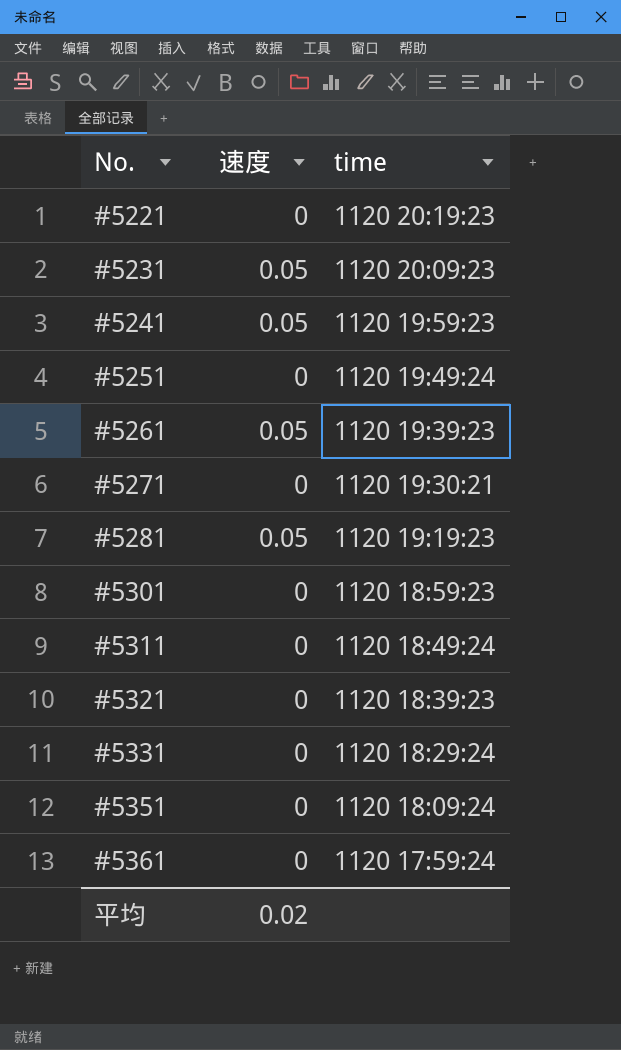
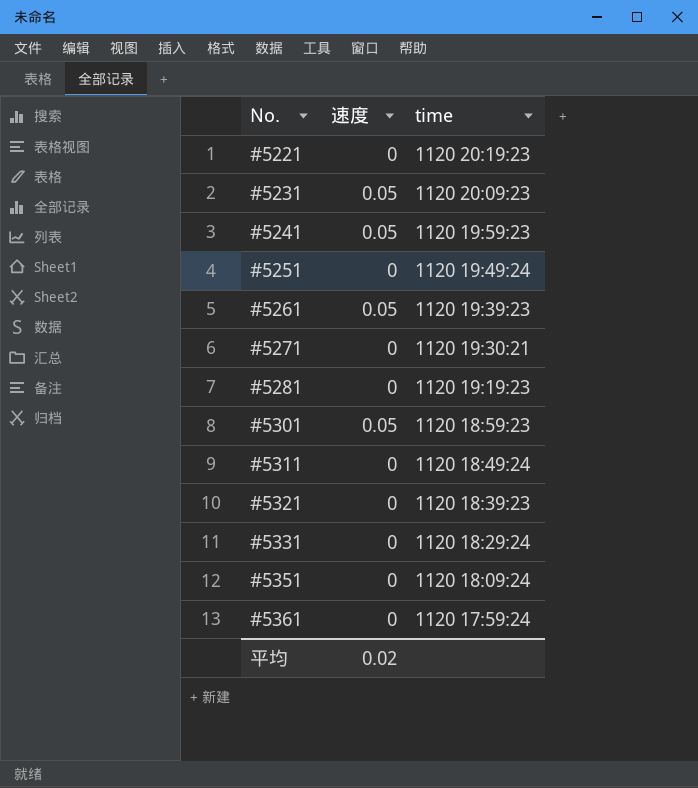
#5281 | 速度: 0.05 -> 0
#5301 | 速度: 0 -> 0.05

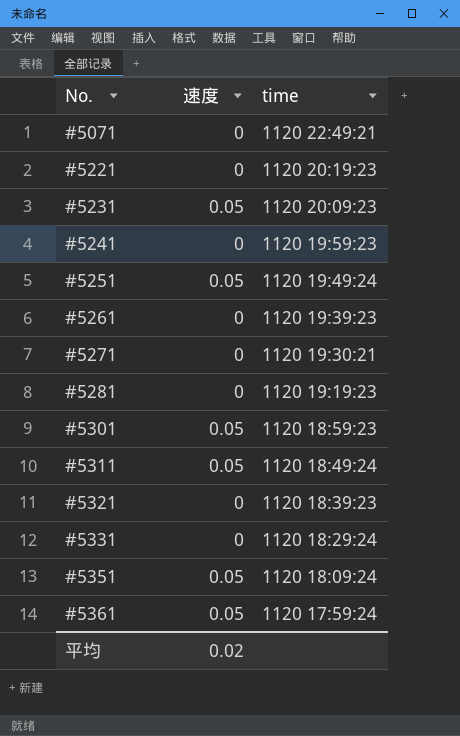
row #5071: none -> 0 | 1120 22:49:21
#5241 | 速度: 0.05 -> 0
#5251 | 速度: 0 -> 0.05
#5261 | 速度: 0.05 -> 0
#5311 | 速度: 0 -> 0.05
#5351 | 速度: 0 -> 0.05
#5361 | 速度: 0 -> 0.05

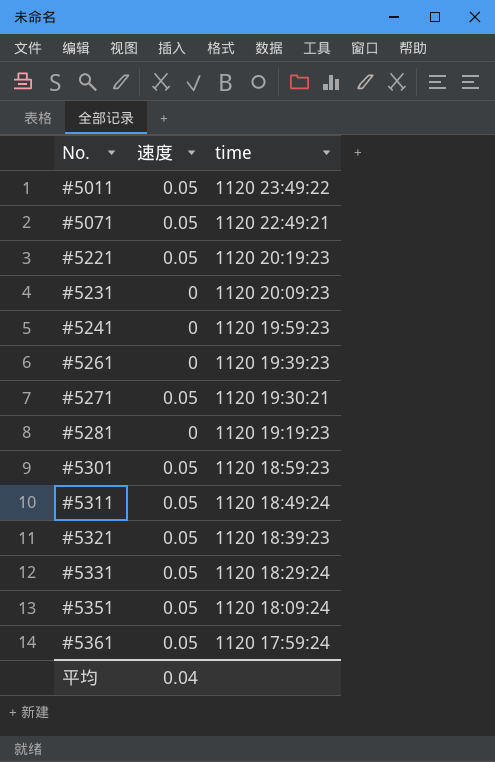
row #5251: 0.05 | 1120 19:49:24 -> none
row #5011: none -> 0.05 | 1120 23:49:22
#5071 | 速度: 0 -> 0.05
#5221 | 速度: 0 -> 0.05
#5231 | 速度: 0.05 -> 0
#5271 | 速度: 0 -> 0.05
#5321 | 速度: 0 -> 0.05
#5331 | 速度: 0 -> 0.05
平均 | 速度: 0.02 -> 0.04

